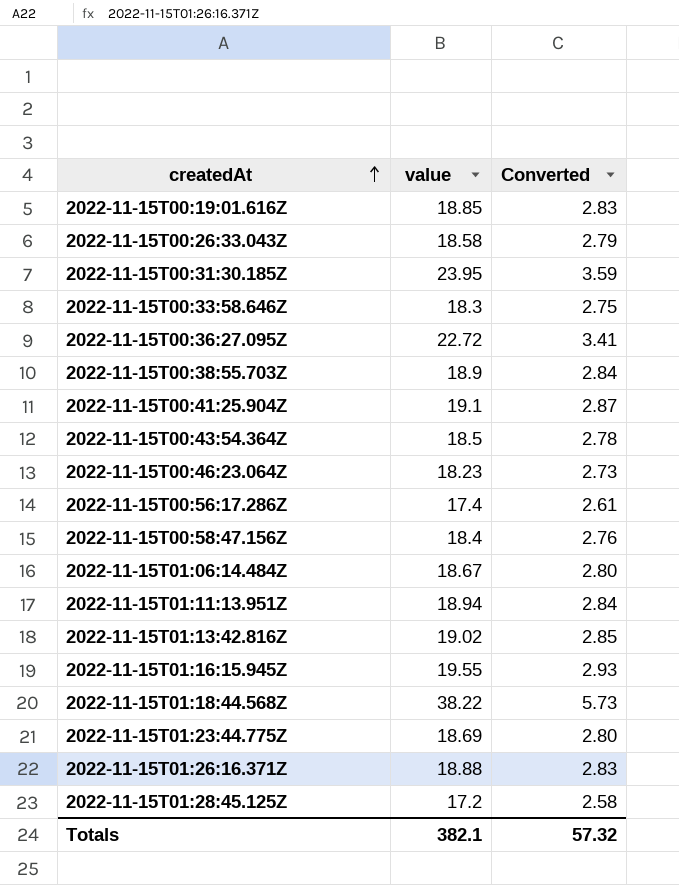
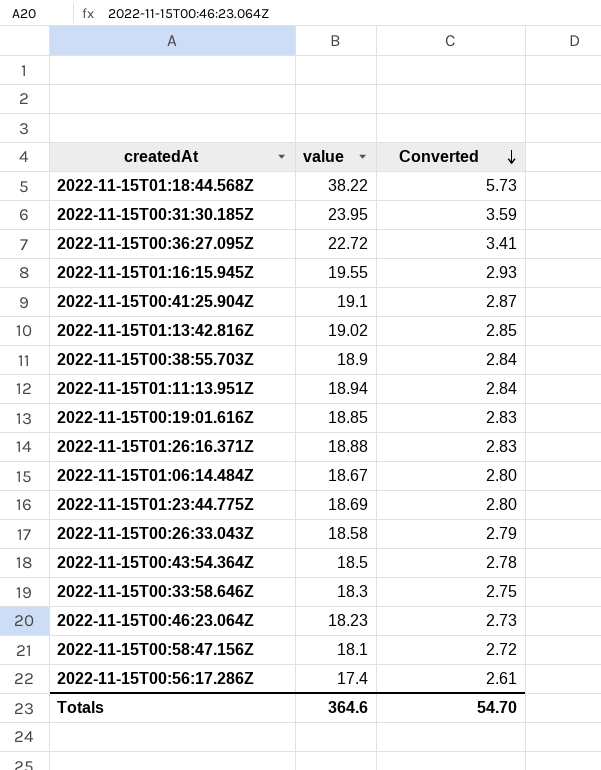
row order: createdAt ascending -> Converted descending
row 2022-11-15T01:28:45.125Z: 17.2 | 2.58 -> none
2022-11-15T00:58:47.156Z | value: 18.4 -> 18.1
2022-11-15T00:58:47.156Z | Converted: 2.76 -> 2.72
Totals | value: 382.1 -> 364.6
Totals | Converted: 57.32 -> 54.70

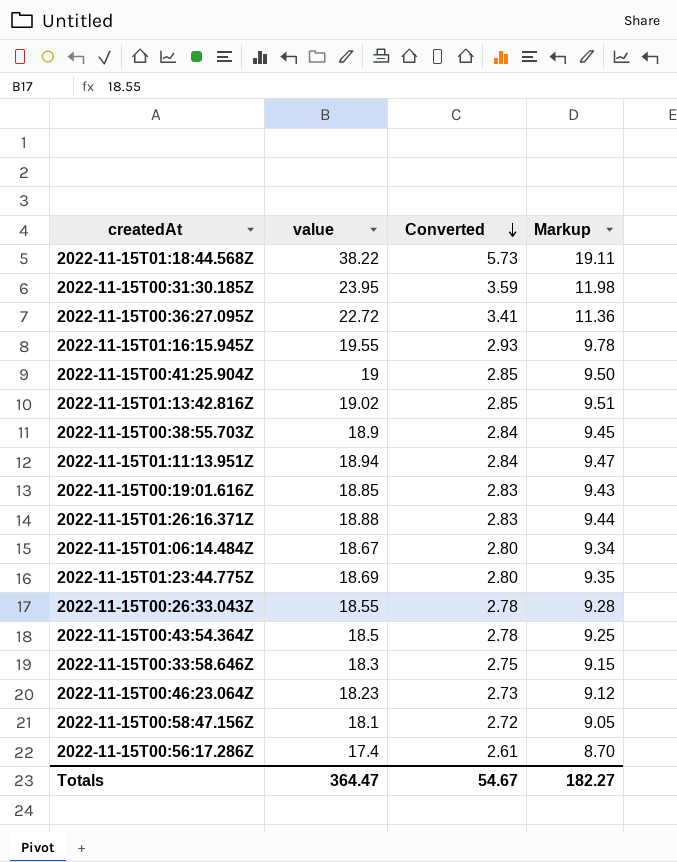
column Markup | formula: none -> [value] * 0.5
2022-11-15T00:41:25.904Z | value: 19.1 -> 19
2022-11-15T00:41:25.904Z | Converted: 2.87 -> 2.85
2022-11-15T00:26:33.043Z | value: 18.58 -> 18.55
2022-11-15T00:26:33.043Z | Converted: 2.79 -> 2.78
Totals | value: 364.6 -> 364.47
Totals | Converted: 54.70 -> 54.67

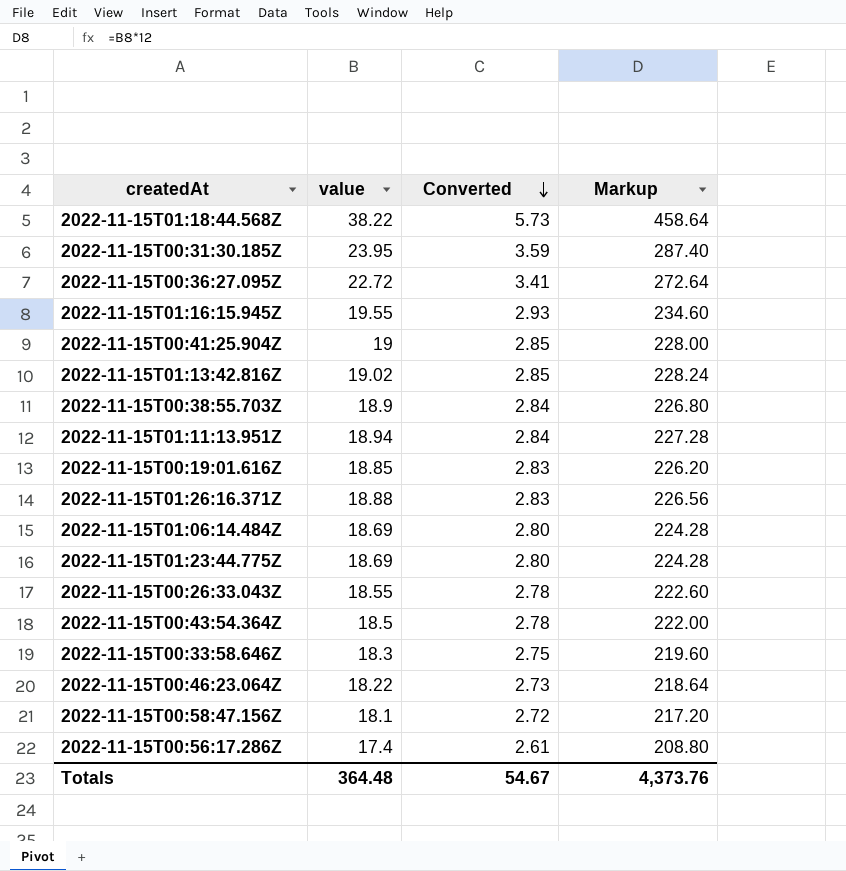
column Markup | formula: [value] * 0.5 -> [value] * 12
2022-11-15T01:06:14.484Z | value: 18.67 -> 18.69
2022-11-15T00:46:23.064Z | value: 18.23 -> 18.22
Totals | value: 364.47 -> 364.48
Totals | Markup: 182.27 -> 4,373.76

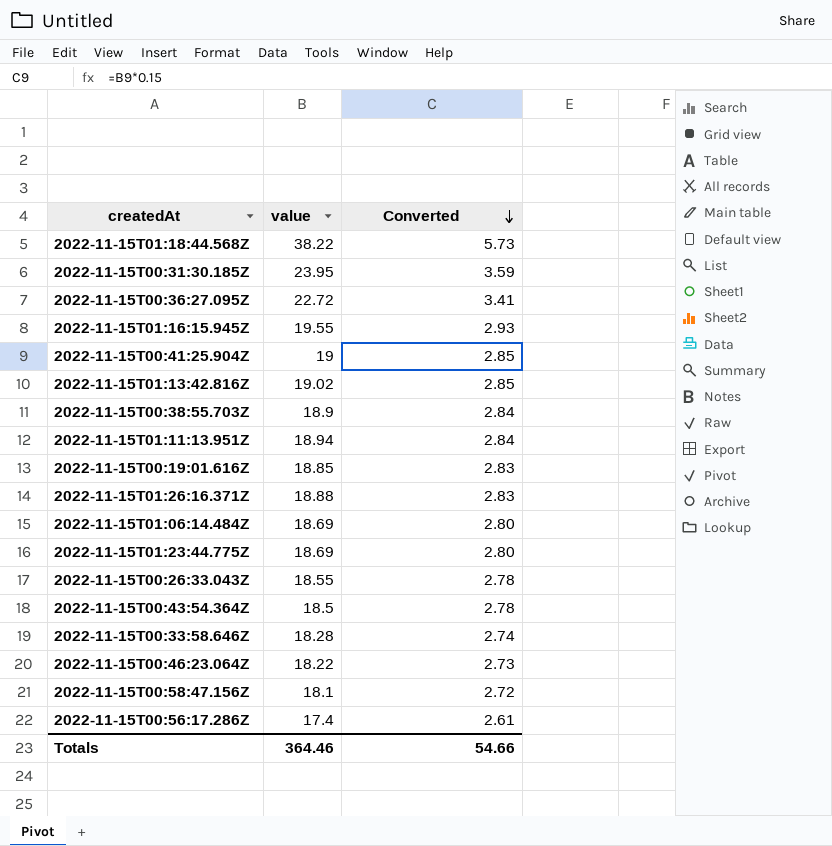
column Markup | formula: [value] * 12 -> none
2022-11-15T00:33:58.646Z | value: 18.3 -> 18.28
2022-11-15T00:33:58.646Z | Converted: 2.75 -> 2.74
Totals | value: 364.48 -> 364.46
Totals | Converted: 54.67 -> 54.66

